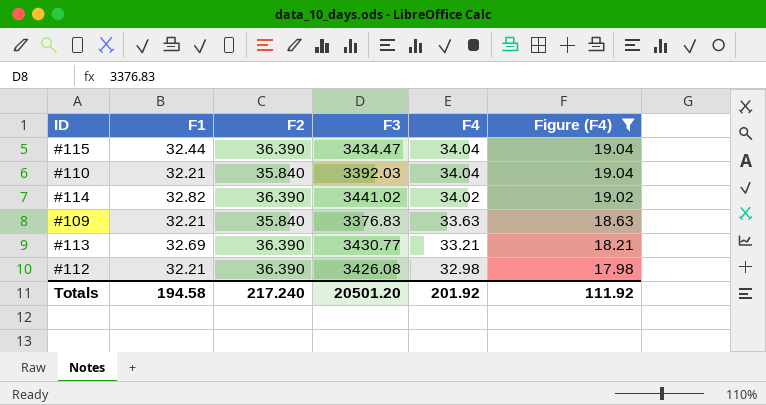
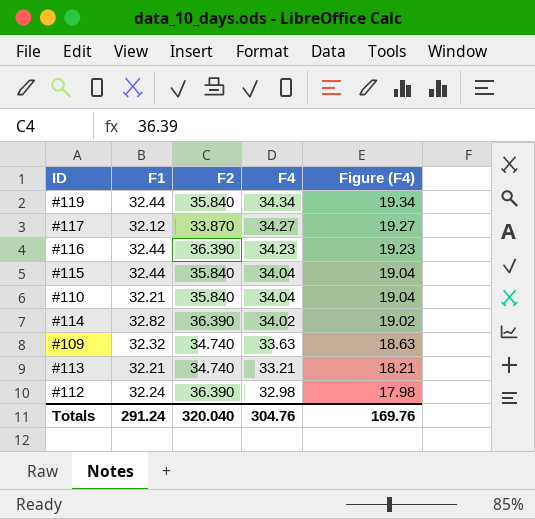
filter: Figure (F4) <= 19.04 -> none
column F3 | position: 4 -> none
#115 | F2: 36.390 -> 35.840
#109 | F1: 32.21 -> 32.32
#109 | F2: 35.840 -> 34.740
#113 | F1: 32.69 -> 32.21
#113 | F2: 36.390 -> 34.740
#112 | F1: 32.21 -> 32.24
Totals | F1: 194.58 -> 291.24
Totals | F2: 217.240 -> 320.040
Totals | F4: 201.92 -> 304.76
Totals | Figure (F4): 111.92 -> 169.76

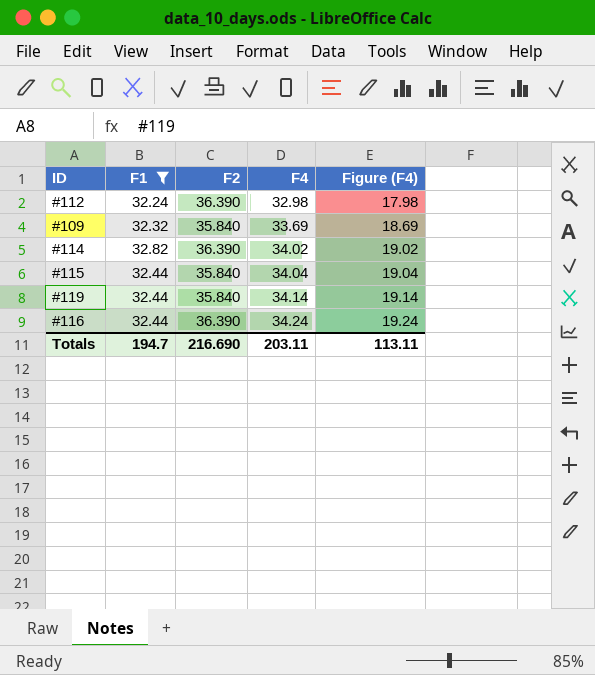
filter: none -> F1 >= 32.24
row order: F4 descending -> F4 ascending
#109 | F2: 34.740 -> 35.840
#109 | F4: 33.63 -> 33.69
#109 | Figure (F4): 18.63 -> 18.69
#119 | F4: 34.34 -> 34.14
#119 | Figure (F4): 19.34 -> 19.14
#116 | F4: 34.23 -> 34.24
#116 | Figure (F4): 19.23 -> 19.24
Totals | F1: 291.24 -> 194.7
Totals | F2: 320.040 -> 216.690
Totals | F4: 304.76 -> 203.11
Totals | Figure (F4): 169.76 -> 113.11

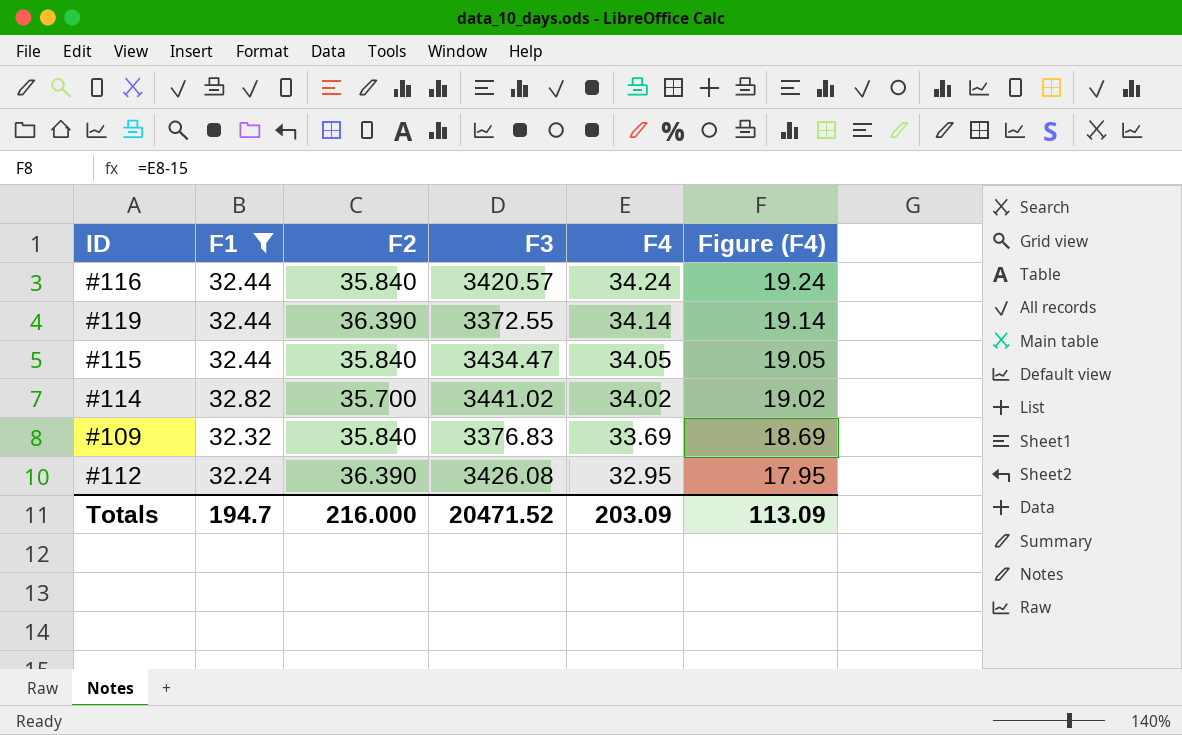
row order: F4 ascending -> F4 descending
column F3 | position: none -> 4
#116 | F2: 36.390 -> 35.840
#119 | F2: 35.840 -> 36.390
#115 | F4: 34.04 -> 34.05
#115 | Figure (F4): 19.04 -> 19.05
#114 | F2: 36.390 -> 35.700
#112 | F4: 32.98 -> 32.95
#112 | Figure (F4): 17.98 -> 17.95
Totals | F2: 216.690 -> 216.000
Totals | F4: 203.11 -> 203.09
Totals | Figure (F4): 113.11 -> 113.09

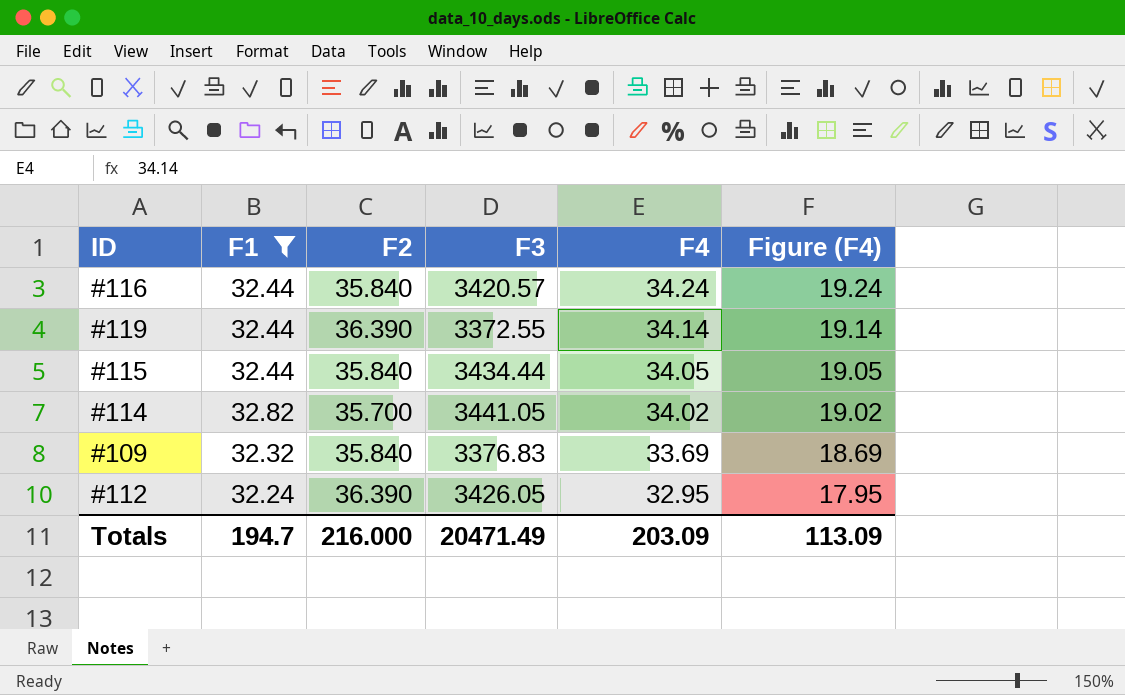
#115 | F3: 3434.47 -> 3434.44
#114 | F3: 3441.02 -> 3441.05
#112 | F3: 3426.08 -> 3426.05
Totals | F3: 20471.52 -> 20471.49

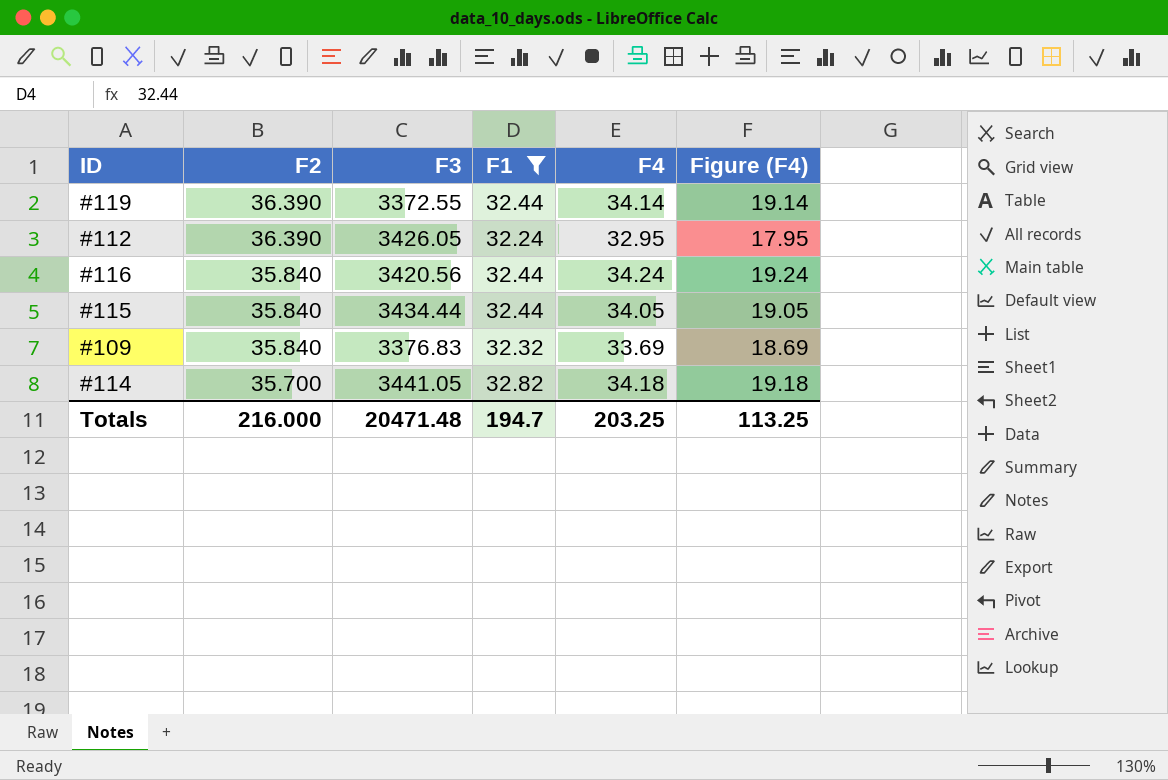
row order: F4 descending -> F2 descending
column F1 | position: 2 -> 4
#116 | F3: 3420.57 -> 3420.56
#114 | F4: 34.02 -> 34.18
#114 | Figure (F4): 19.02 -> 19.18
Totals | F3: 20471.49 -> 20471.48
Totals | F4: 203.09 -> 203.25
Totals | Figure (F4): 113.09 -> 113.25

